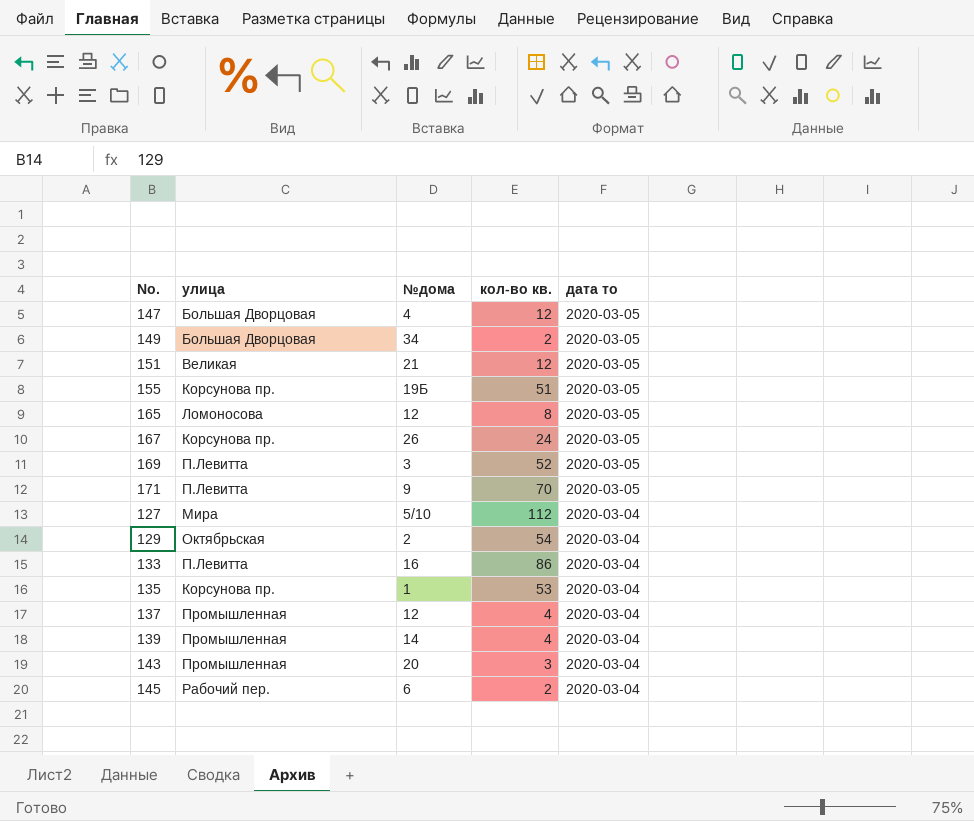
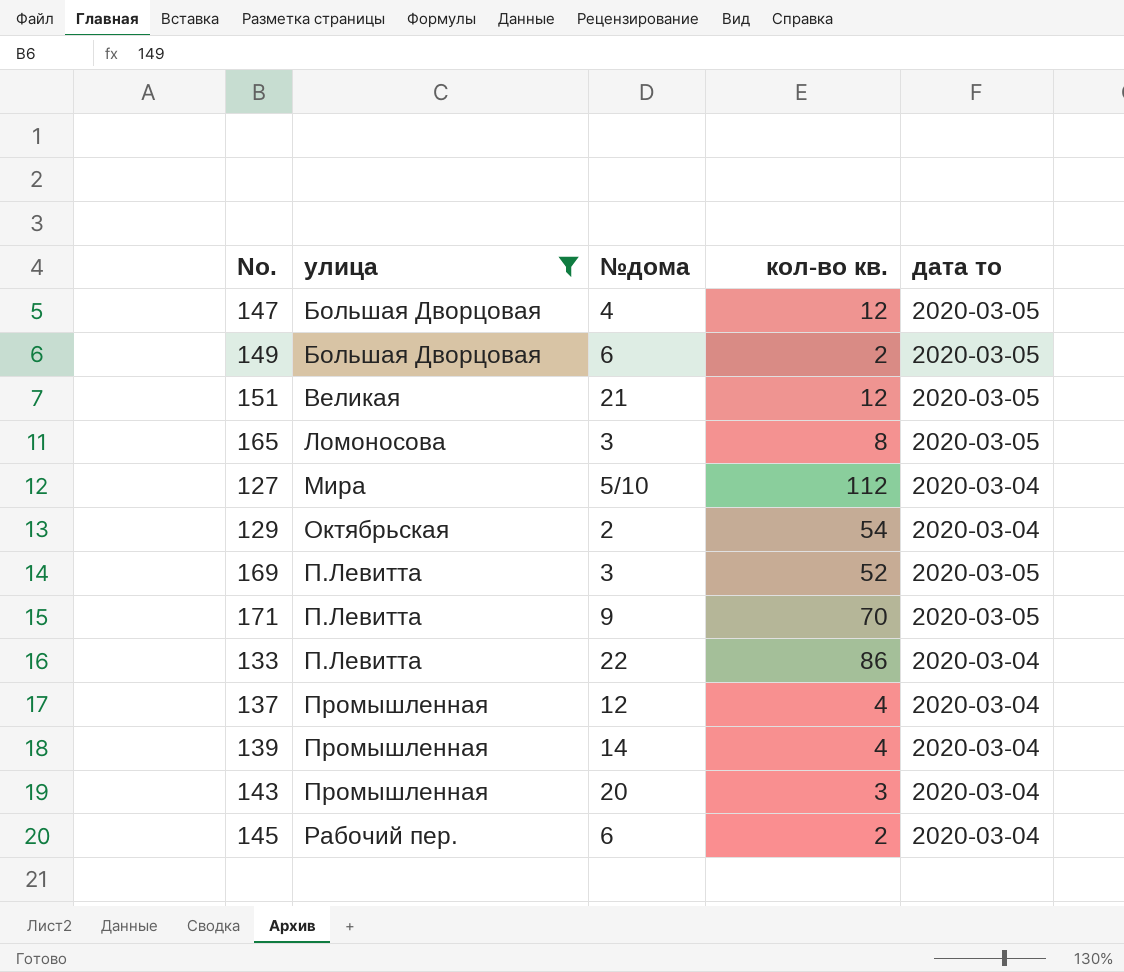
filter: none -> улица != Корсунова пр.
row order: дата то descending -> улица ascending
149 | №дома: 34 -> 6
165 | №дома: 12 -> 3
133 | №дома: 16 -> 22

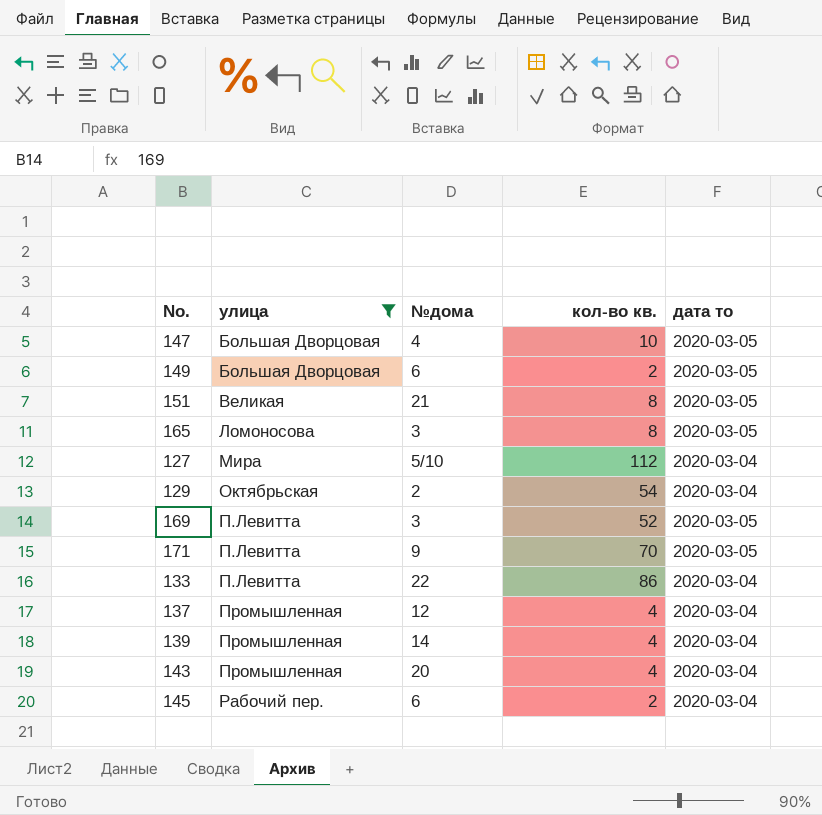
147 | кол-во кв.: 12 -> 10
151 | кол-во кв.: 12 -> 8
143 | кол-во кв.: 3 -> 4

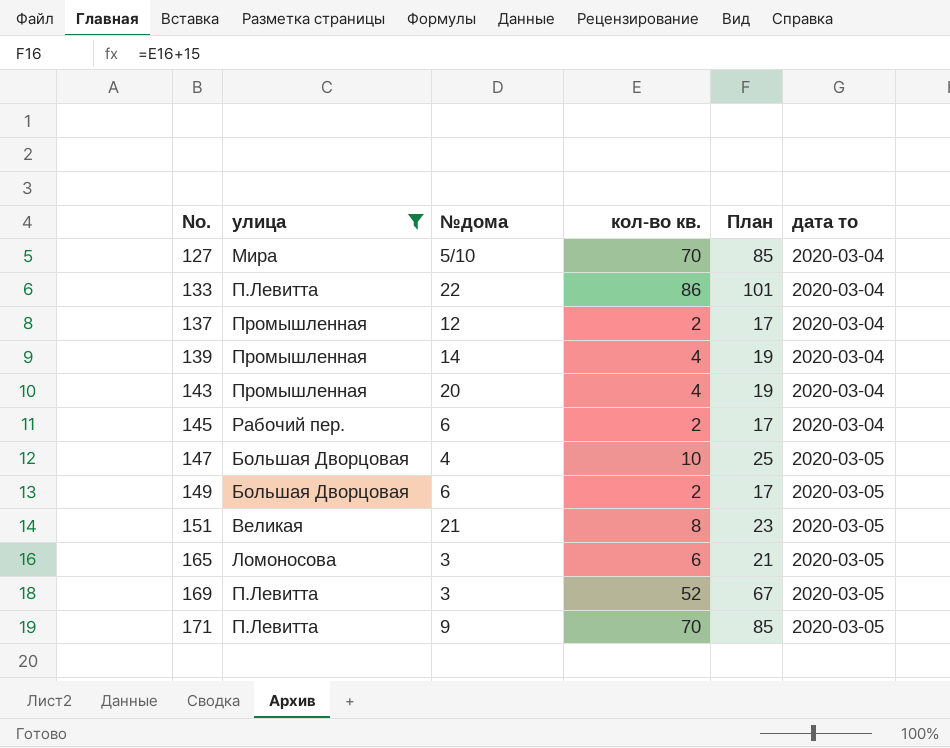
row order: улица ascending -> No. ascending
column План | formula: none -> [кол-во кв.] + 15
row 129: Октябрьская | 2 | 54 | 2020-03-04 -> none
127 | кол-во кв.: 112 -> 70
137 | кол-во кв.: 4 -> 2
165 | кол-во кв.: 8 -> 6

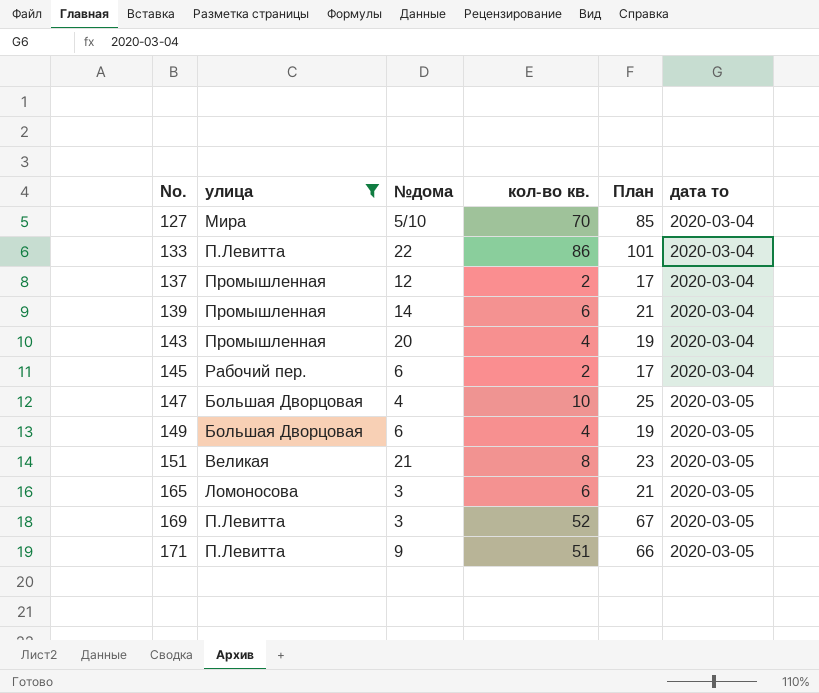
139 | кол-во кв.: 4 -> 6
139 | План: 19 -> 21
149 | кол-во кв.: 2 -> 4
149 | План: 17 -> 19
171 | кол-во кв.: 70 -> 51
171 | План: 85 -> 66

